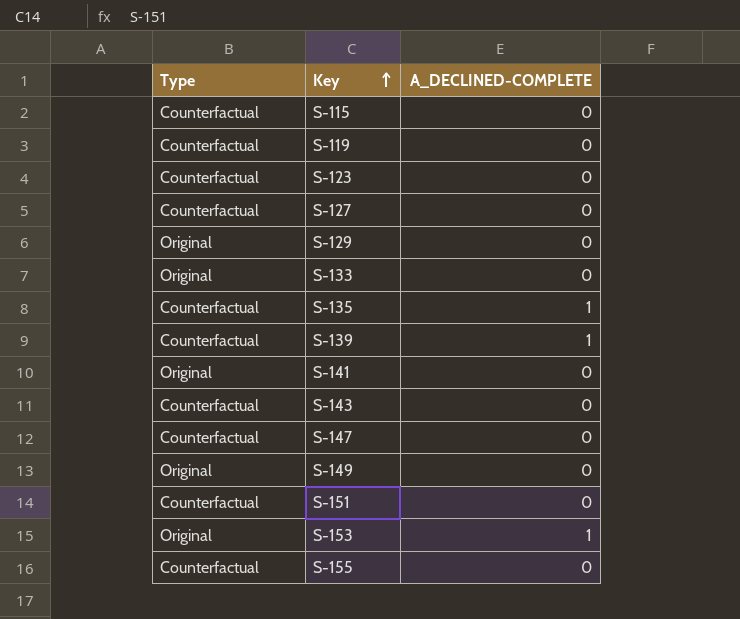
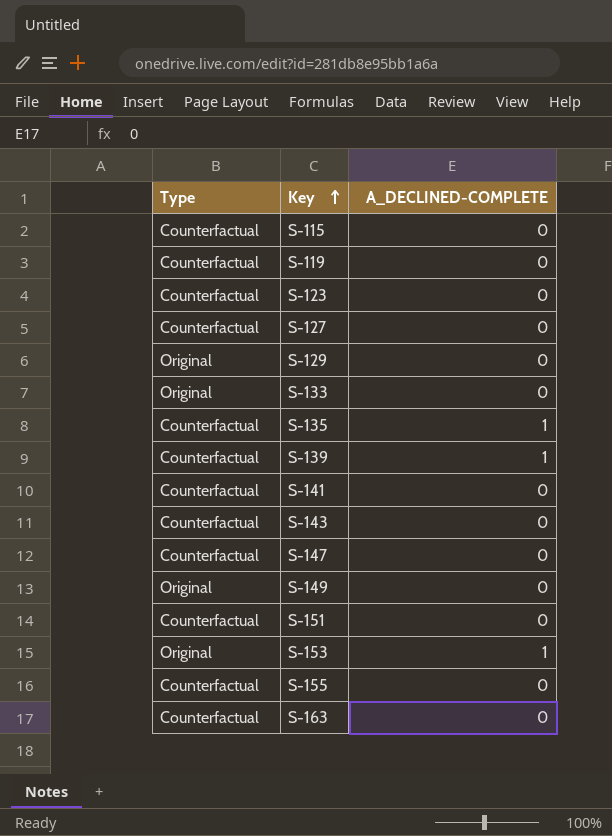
S-141 | Type: Original -> Counterfactual
row S-163: none -> Counterfactual | 0

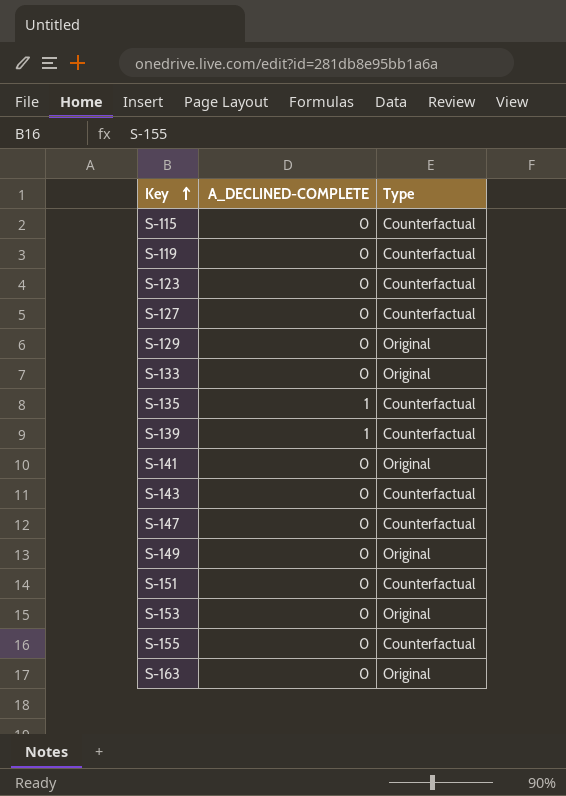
column Type | position: 1 -> 3
S-141 | Type: Counterfactual -> Original
S-153 | A_DECLINED-COMPLETE: 1 -> 0
S-163 | Type: Counterfactual -> Original

